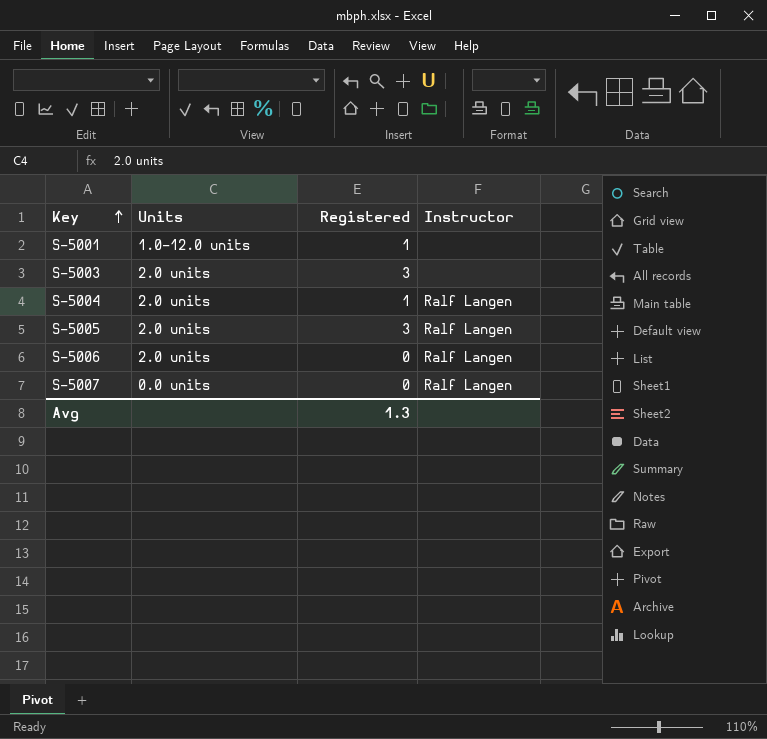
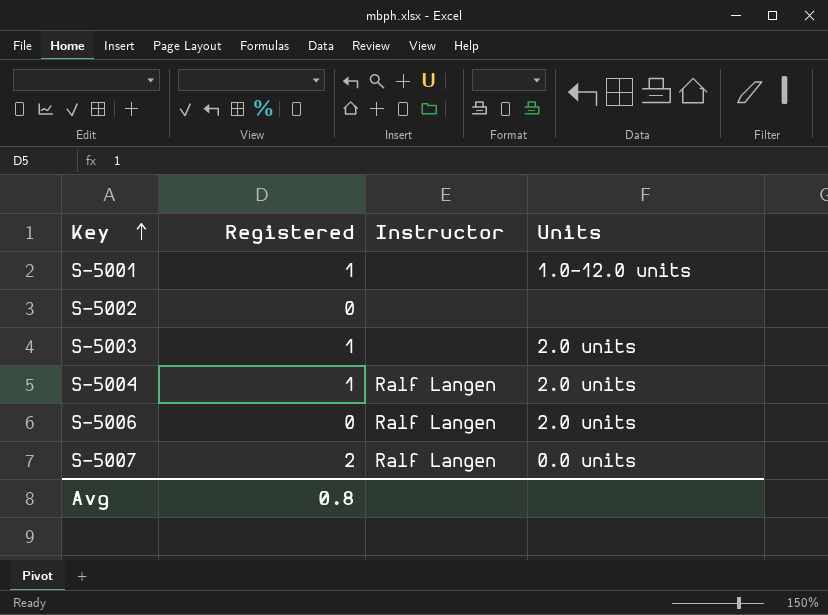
column Units | position: 2 -> 4
row S-5005: 2.0 units | 3 | Ralf Langen -> none
row S-5002: none -> 0 | none | none
S-5003 | Registered: 3 -> 1
S-5007 | Registered: 0 -> 2
Avg | Registered: 1.3 -> 0.8

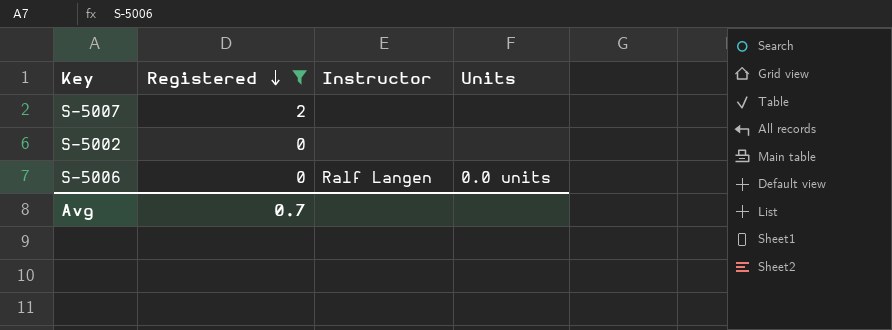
filter: none -> Registered != 1
row order: Key ascending -> Registered descending
S-5007 | Instructor: Ralf Langen -> none
S-5007 | Units: 0.0 units -> none
S-5006 | Units: 2.0 units -> 0.0 units
Avg | Registered: 0.8 -> 0.7

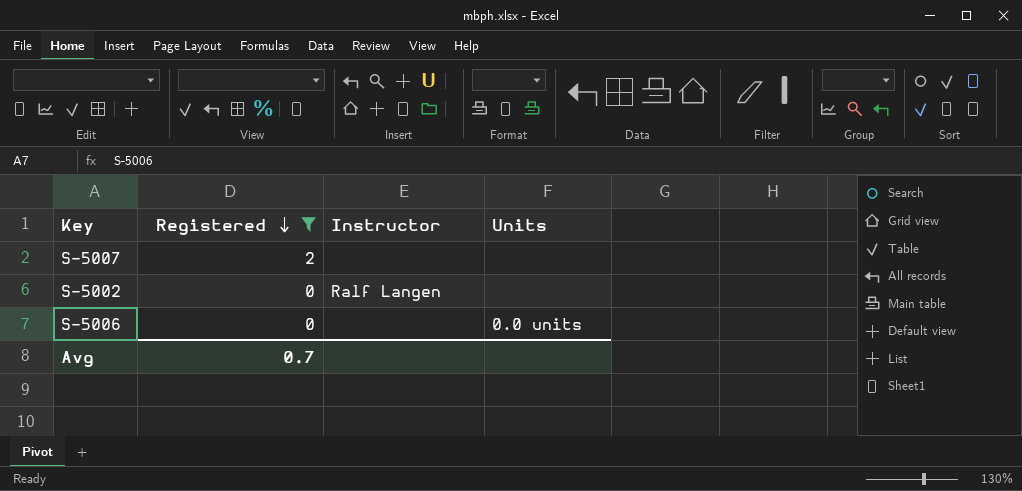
S-5002 | Instructor: none -> Ralf Langen
S-5006 | Instructor: Ralf Langen -> none

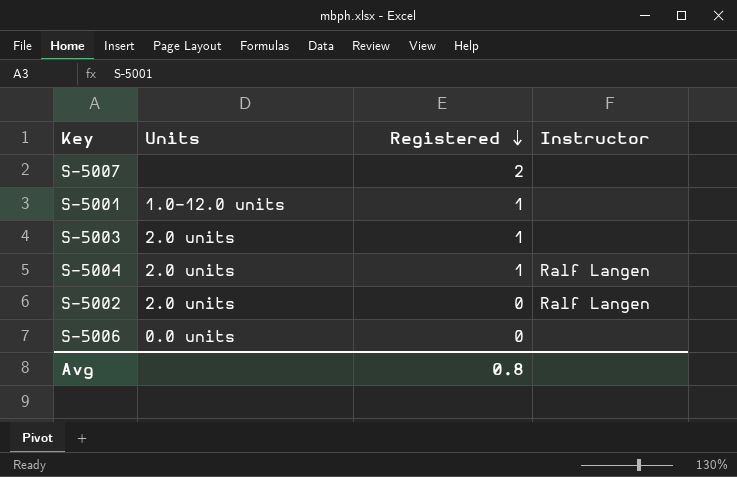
filter: Registered != 1 -> none
column Units | position: 4 -> 2
S-5002 | Units: none -> 2.0 units
Avg | Registered: 0.7 -> 0.8

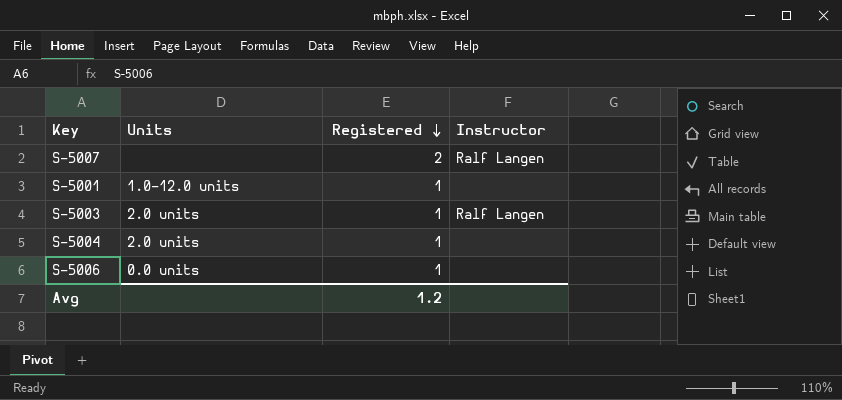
row S-5002: 2.0 units | 0 | Ralf Langen -> none
S-5007 | Instructor: none -> Ralf Langen
S-5003 | Instructor: none -> Ralf Langen
S-5004 | Instructor: Ralf Langen -> none
S-5006 | Registered: 0 -> 1
Avg | Registered: 0.8 -> 1.2

